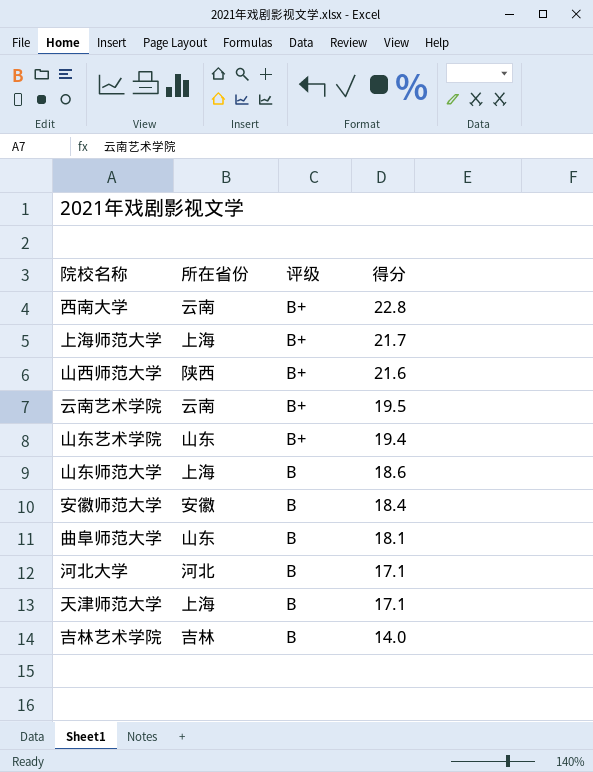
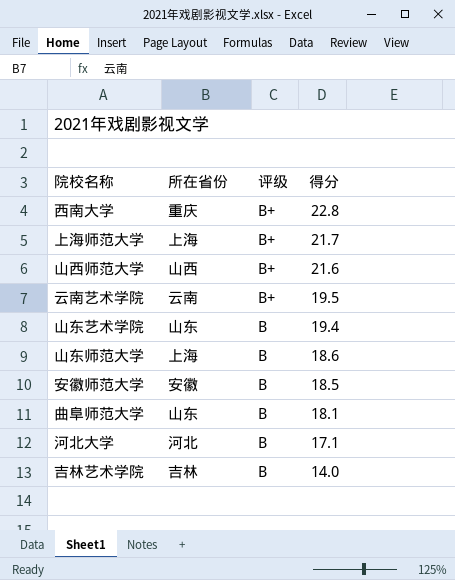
row 天津师范大学: 上海 | B | 17.1 -> none
西南大学 | 所在省份: 云南 -> 重庆
山西师范大学 | 所在省份: 陕西 -> 山西
山东艺术学院 | 评级: B+ -> B
安徽师范大学 | 得分: 18.4 -> 18.5

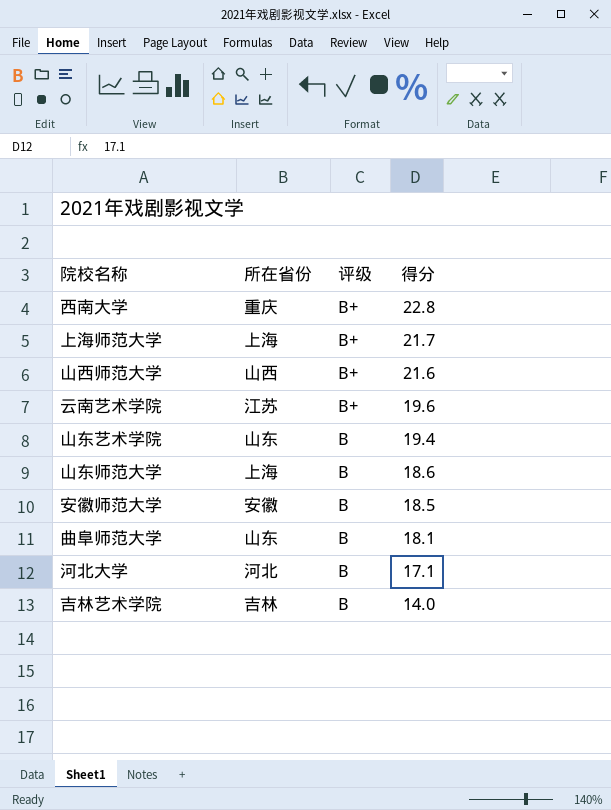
云南艺术学院 | 所在省份: 云南 -> 江苏
云南艺术学院 | 得分: 19.5 -> 19.6

